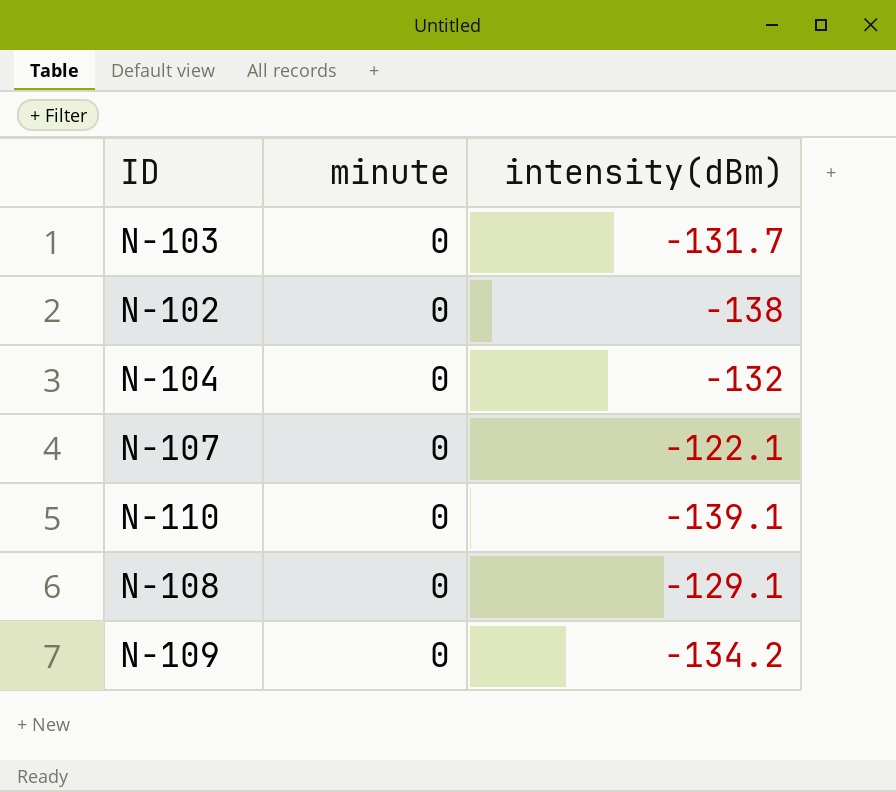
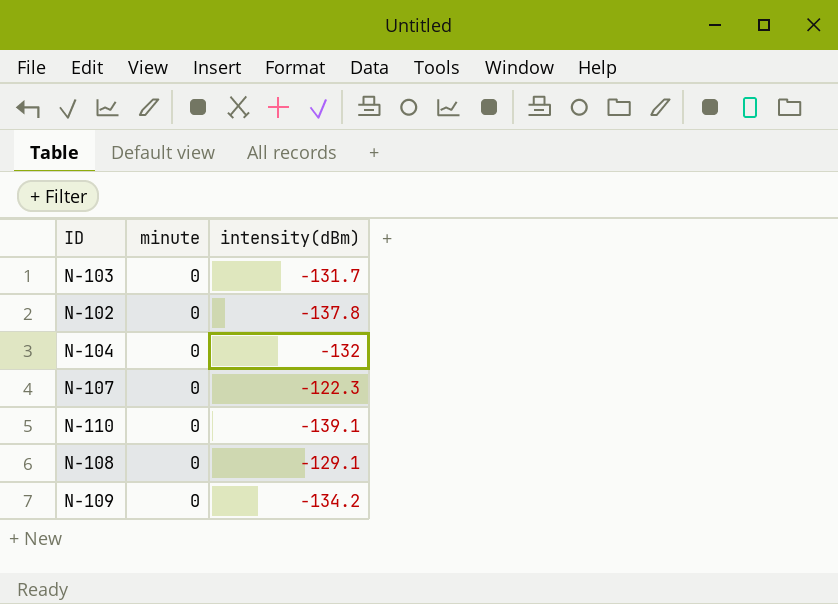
N-102 | intensity(dBm): -138 -> -137.8
N-107 | intensity(dBm): -122.1 -> -122.3

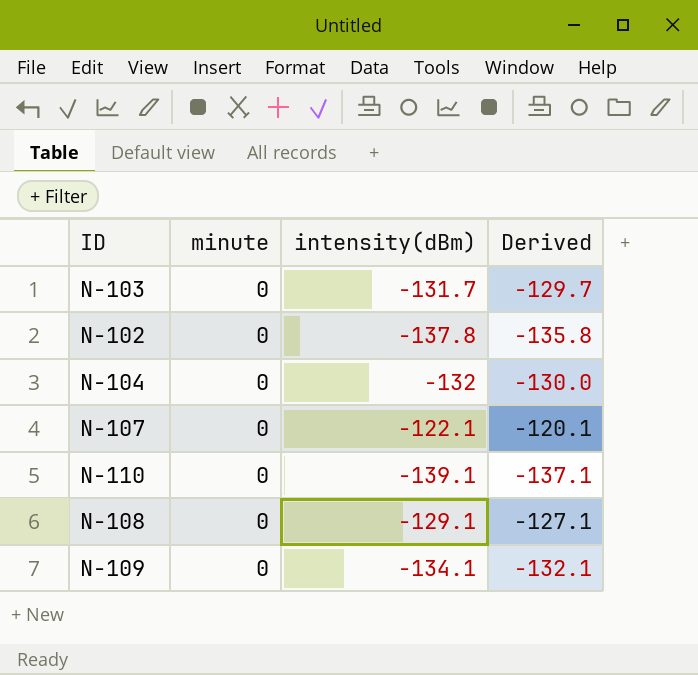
column Derived | formula: none -> [intensity(dBm)] + 2
N-107 | intensity(dBm): -122.3 -> -122.1
N-109 | intensity(dBm): -134.2 -> -134.1

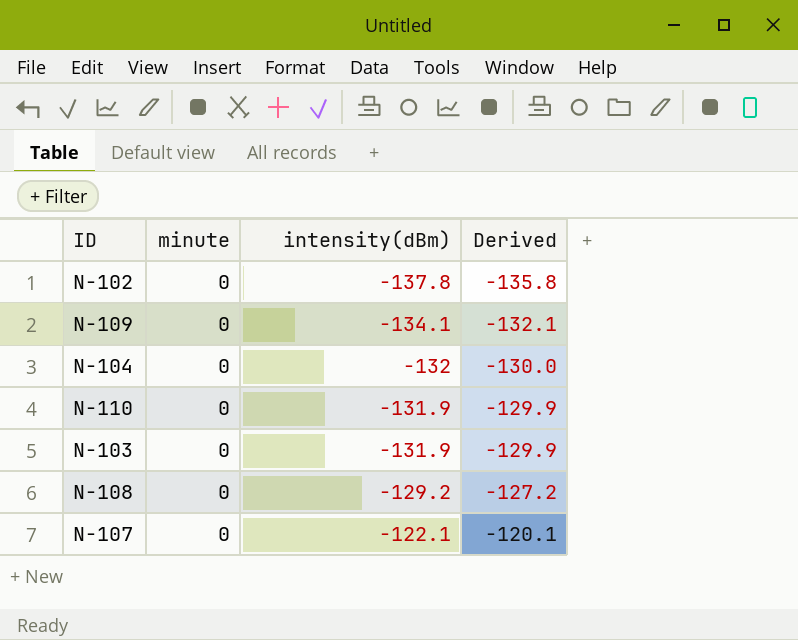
row order: none -> intensity(dBm) ascending
N-110 | intensity(dBm): -139.1 -> -131.9
N-110 | Derived: -137.1 -> -129.9
N-103 | intensity(dBm): -131.7 -> -131.9
N-103 | Derived: -129.7 -> -129.9
N-108 | intensity(dBm): -129.1 -> -129.2
N-108 | Derived: -127.1 -> -127.2

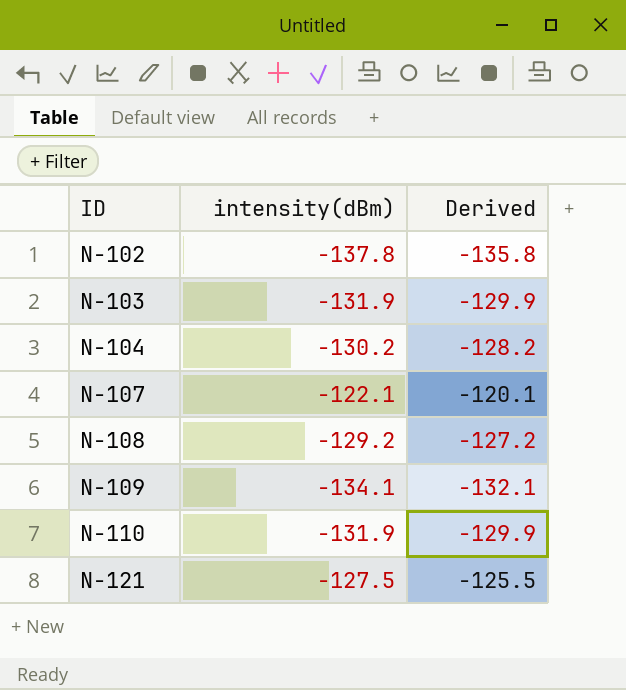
row order: intensity(dBm) ascending -> ID ascending
column minute | position: 2 -> none
N-104 | intensity(dBm): -132 -> -130.2
N-104 | Derived: -130.0 -> -128.2
row N-121: none -> -127.5 | -125.5

